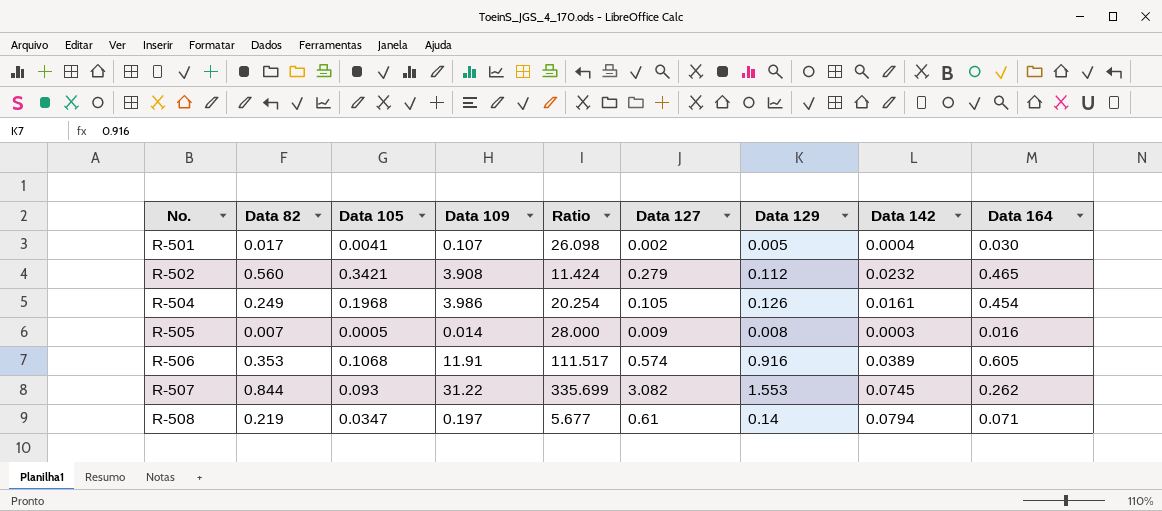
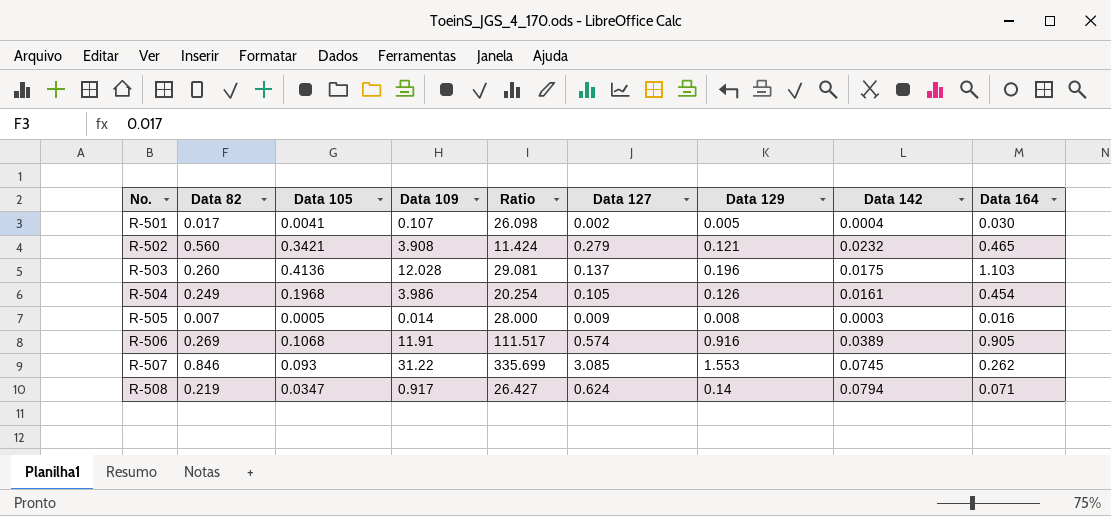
R-502 | Data 129: 0.112 -> 0.121
row R-503: none -> 0.260 | 0.4136 | 12.028 | 29.081 | 0.137 | 0.196 | 0.0175 | 1.103
R-506 | Data 82: 0.353 -> 0.269
R-506 | Data 164: 0.605 -> 0.905
R-507 | Data 82: 0.844 -> 0.846
R-507 | Data 127: 3.082 -> 3.085
R-508 | Data 109: 0.197 -> 0.917
R-508 | Ratio: 5.677 -> 26.427
R-508 | Data 127: 0.61 -> 0.624

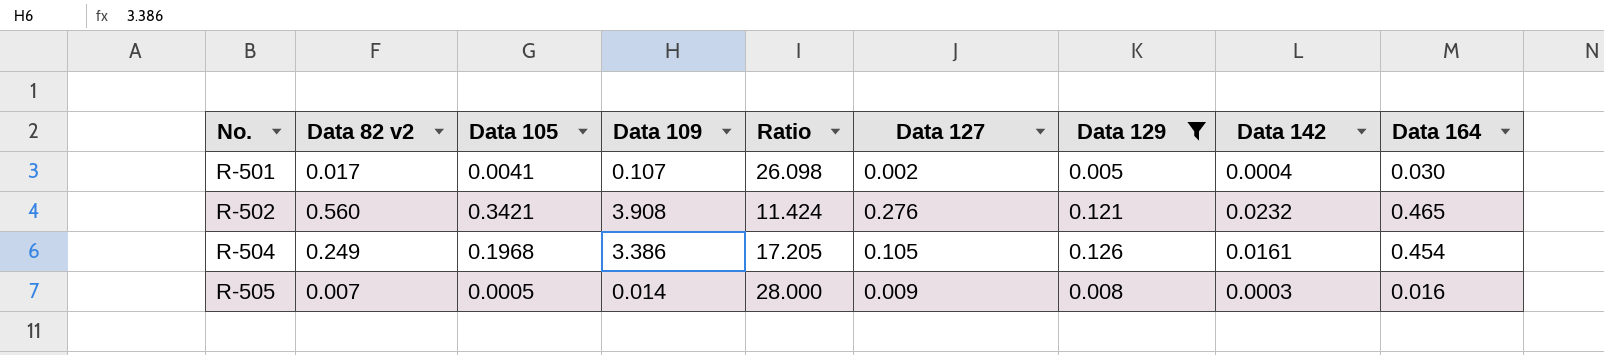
filter: none -> Data 129 <= 0.126
column name: Data 82 -> Data 82 v2
R-502 | Data 127: 0.279 -> 0.276
R-504 | Data 109: 3.986 -> 3.386
R-504 | Ratio: 20.254 -> 17.205

